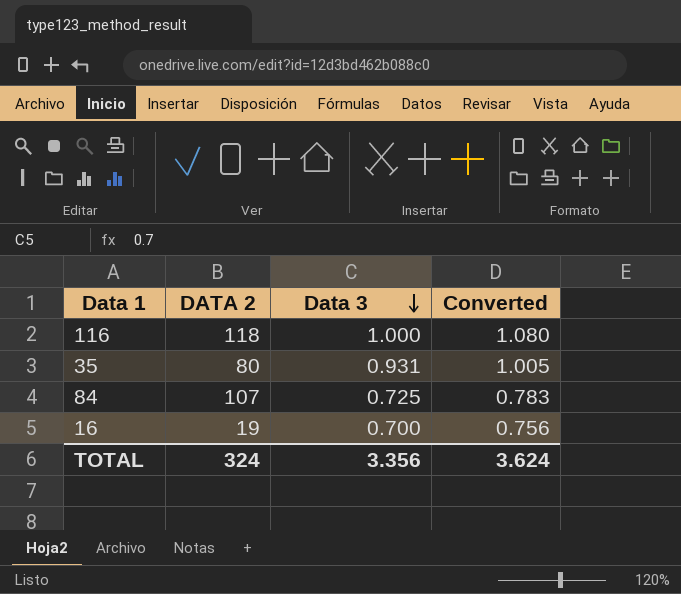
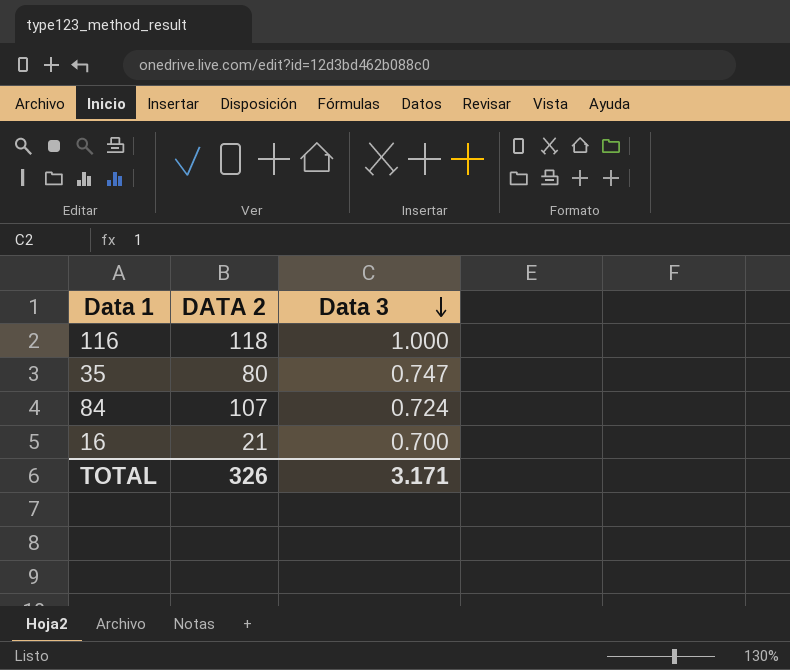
column Converted | formula: [Data 3] * 1.08 -> none
35 | Data 3: 0.931 -> 0.747
84 | Data 3: 0.725 -> 0.724
16 | DATA 2: 19 -> 21
TOTAL | DATA 2: 324 -> 326
TOTAL | Data 3: 3.356 -> 3.171

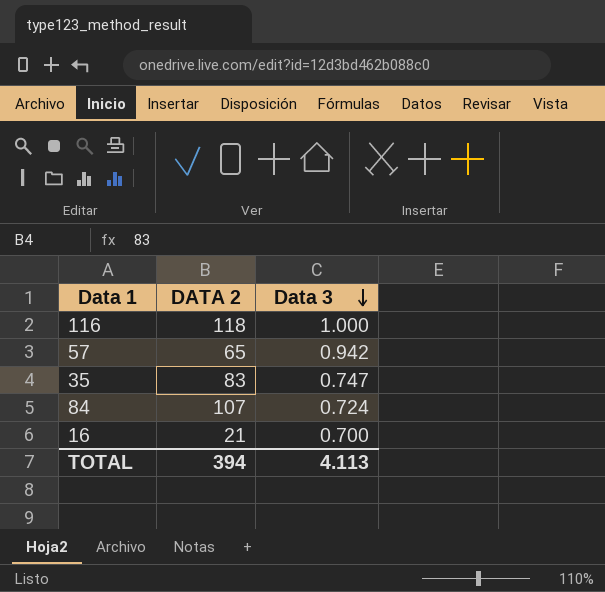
row 57: none -> 65 | 0.942
35 | DATA 2: 80 -> 83
TOTAL | DATA 2: 326 -> 394
TOTAL | Data 3: 3.171 -> 4.113

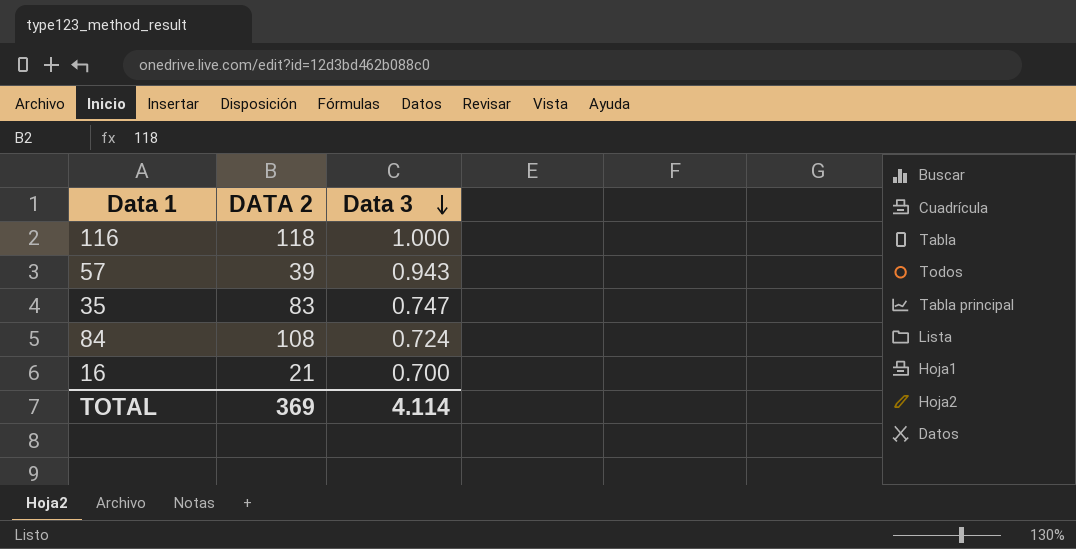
57 | DATA 2: 65 -> 39
57 | Data 3: 0.942 -> 0.943
84 | DATA 2: 107 -> 108
TOTAL | DATA 2: 394 -> 369
TOTAL | Data 3: 4.113 -> 4.114

